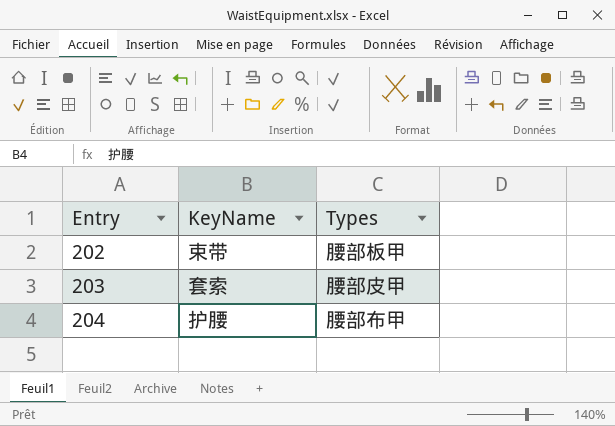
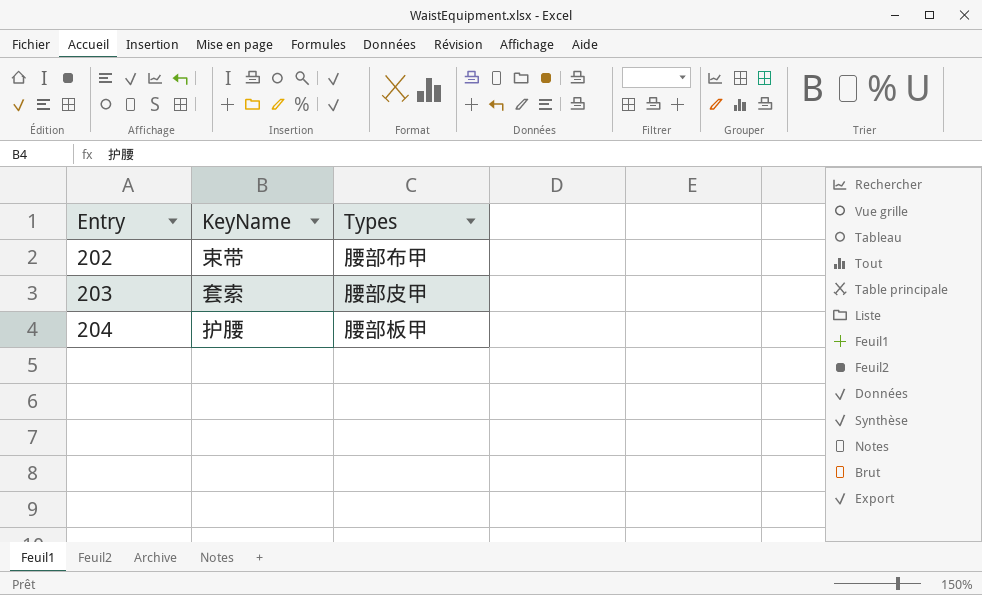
202 | Types: 腰部板甲 -> 腰部布甲
204 | Types: 腰部布甲 -> 腰部板甲

